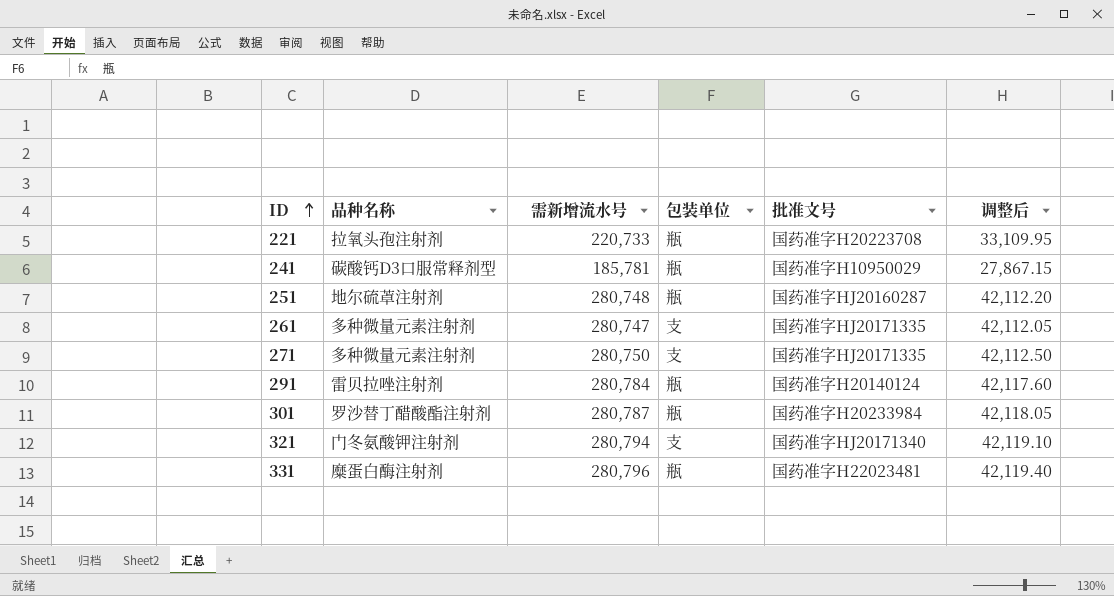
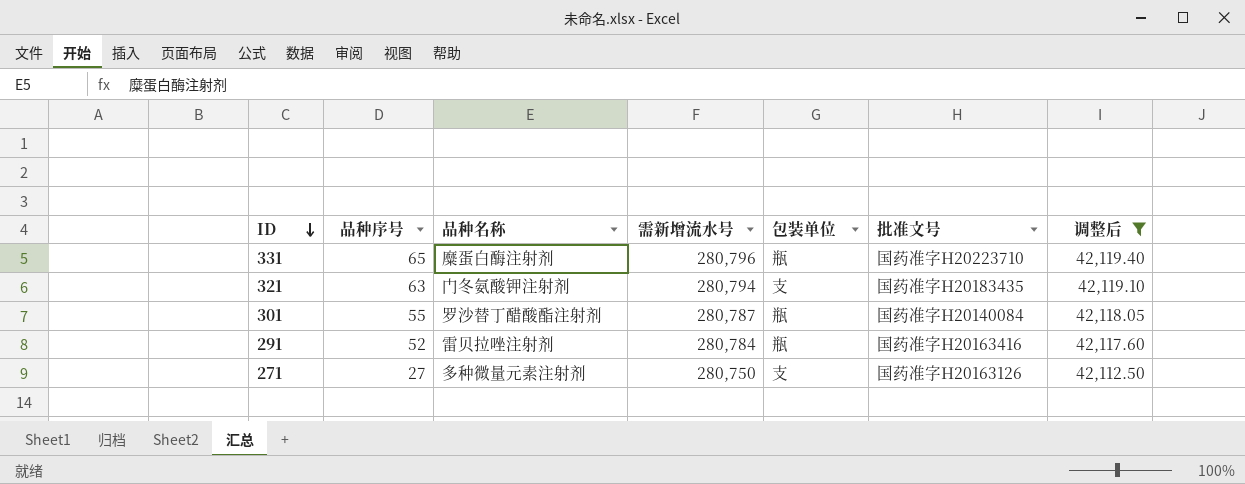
filter: none -> 调整后 >= 42,112.50
row order: ID ascending -> ID descending
column 品种序号 | position: none -> 2
331 | 批准文号: 国药准字H22023481 -> 国药准字H20223710
321 | 批准文号: 国药准字HJ20171340 -> 国药准字H20183435
301 | 批准文号: 国药准字H20233984 -> 国药准字H20140084
291 | 批准文号: 国药准字H20140124 -> 国药准字H20163416
271 | 批准文号: 国药准字HJ20171335 -> 国药准字H20163126

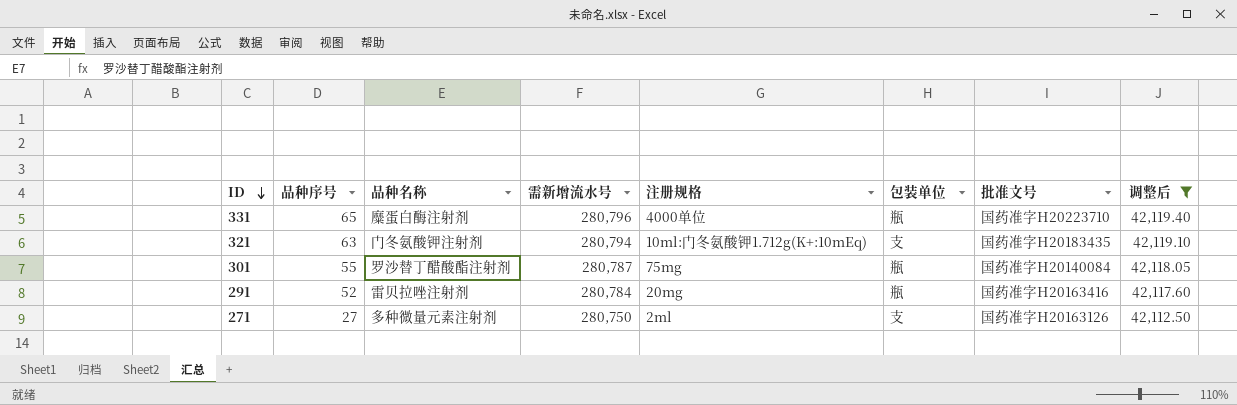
column 注册规格 | position: none -> 5

